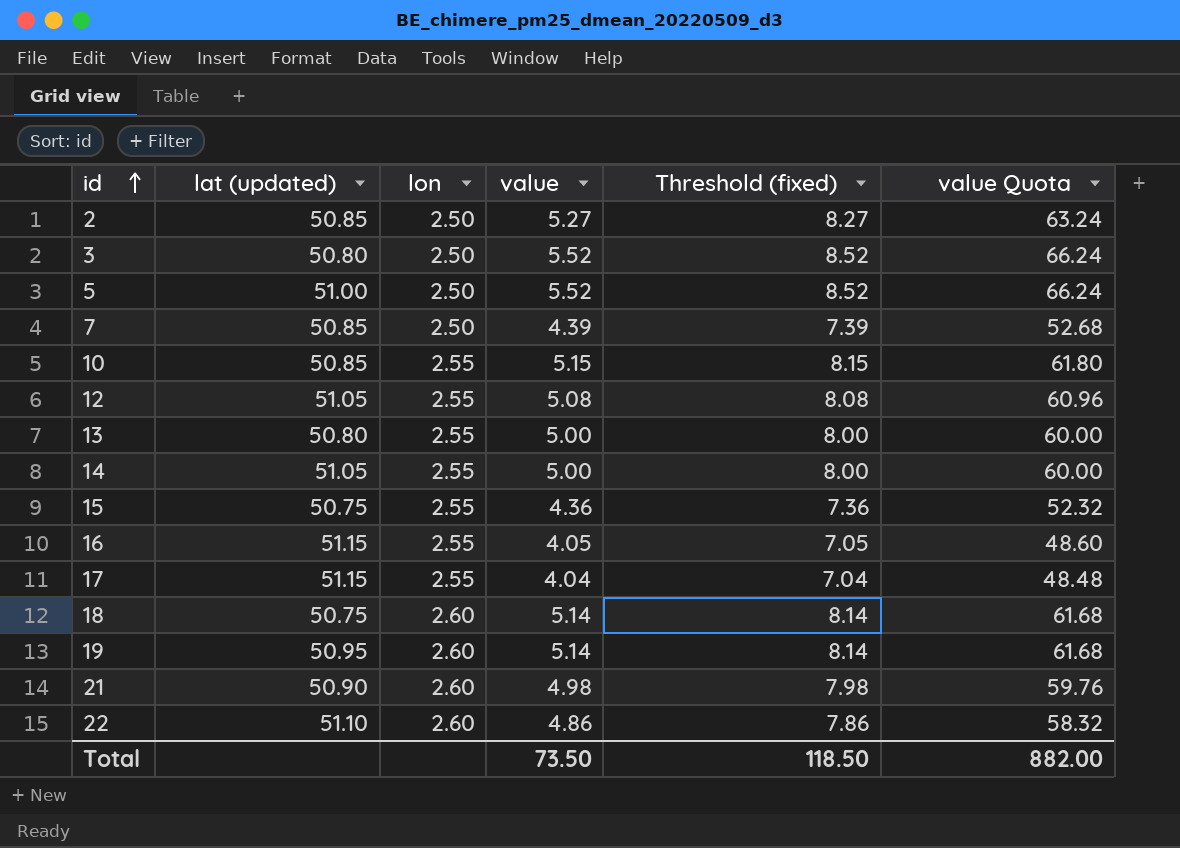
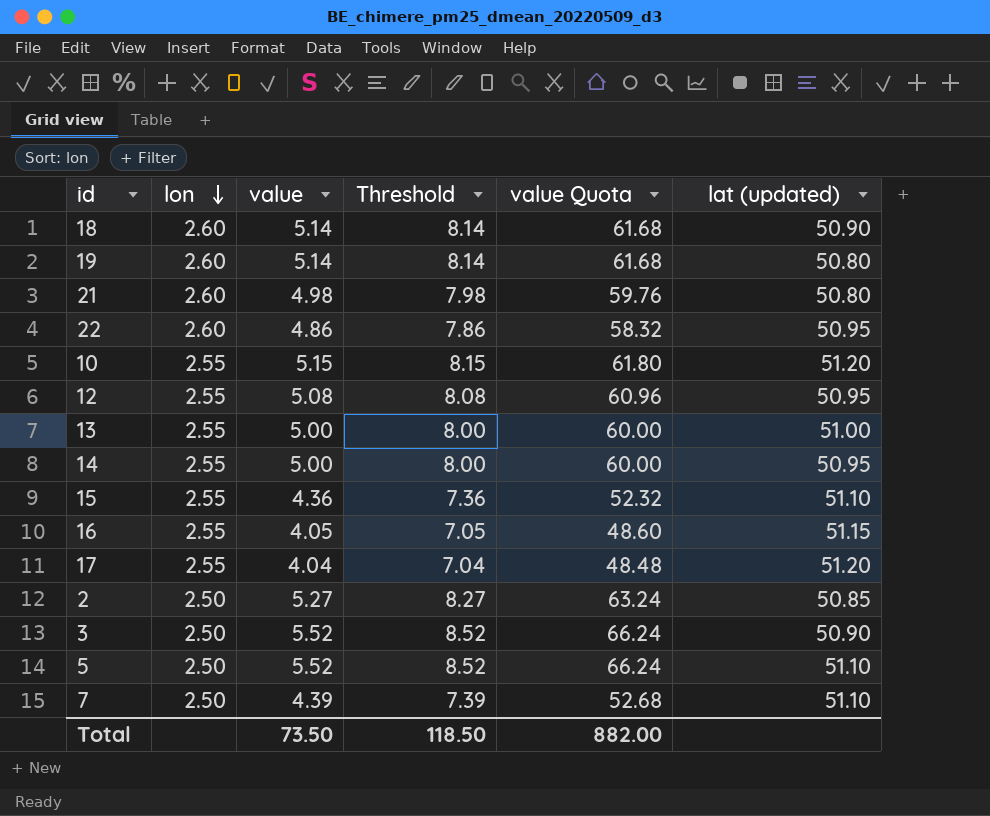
row order: id ascending -> lon descending
column name: Threshold (fixed) -> Threshold
column lat (updated) | position: 2 -> 6
18 | lat (updated): 50.75 -> 50.90
19 | lat (updated): 50.95 -> 50.80
21 | lat (updated): 50.90 -> 50.80
22 | lat (updated): 51.10 -> 50.95
10 | lat (updated): 50.85 -> 51.20
12 | lat (updated): 51.05 -> 50.95
13 | lat (updated): 50.80 -> 51.00
14 | lat (updated): 51.05 -> 50.95
15 | lat (updated): 50.75 -> 51.10
17 | lat (updated): 51.15 -> 51.20
3 | lat (updated): 50.80 -> 50.90
5 | lat (updated): 51.00 -> 51.10
7 | lat (updated): 50.85 -> 51.10

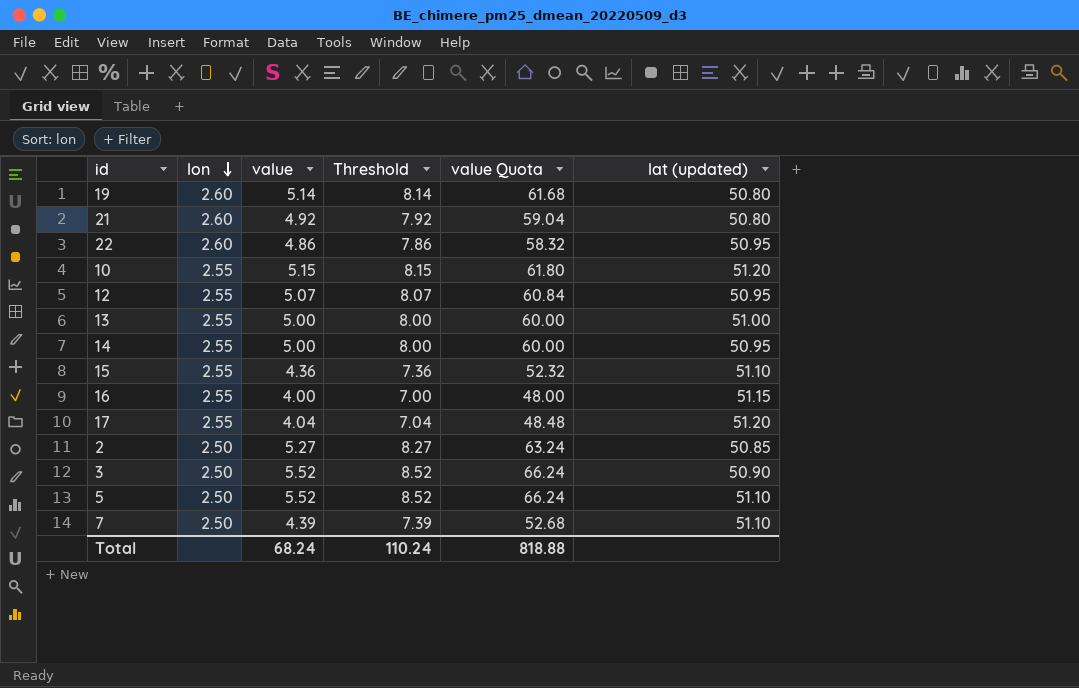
row 18: 2.60 | 5.14 | 8.14 | 61.68 | 50.90 -> none
21 | value: 4.98 -> 4.92
21 | Threshold: 7.98 -> 7.92
21 | value Quota: 59.76 -> 59.04
12 | value: 5.08 -> 5.07
12 | Threshold: 8.08 -> 8.07
12 | value Quota: 60.96 -> 60.84
16 | value: 4.05 -> 4.00
16 | Threshold: 7.05 -> 7.00
16 | value Quota: 48.60 -> 48.00
Total | value: 73.50 -> 68.24
Total | Threshold: 118.50 -> 110.24
Total | value Quota: 882.00 -> 818.88

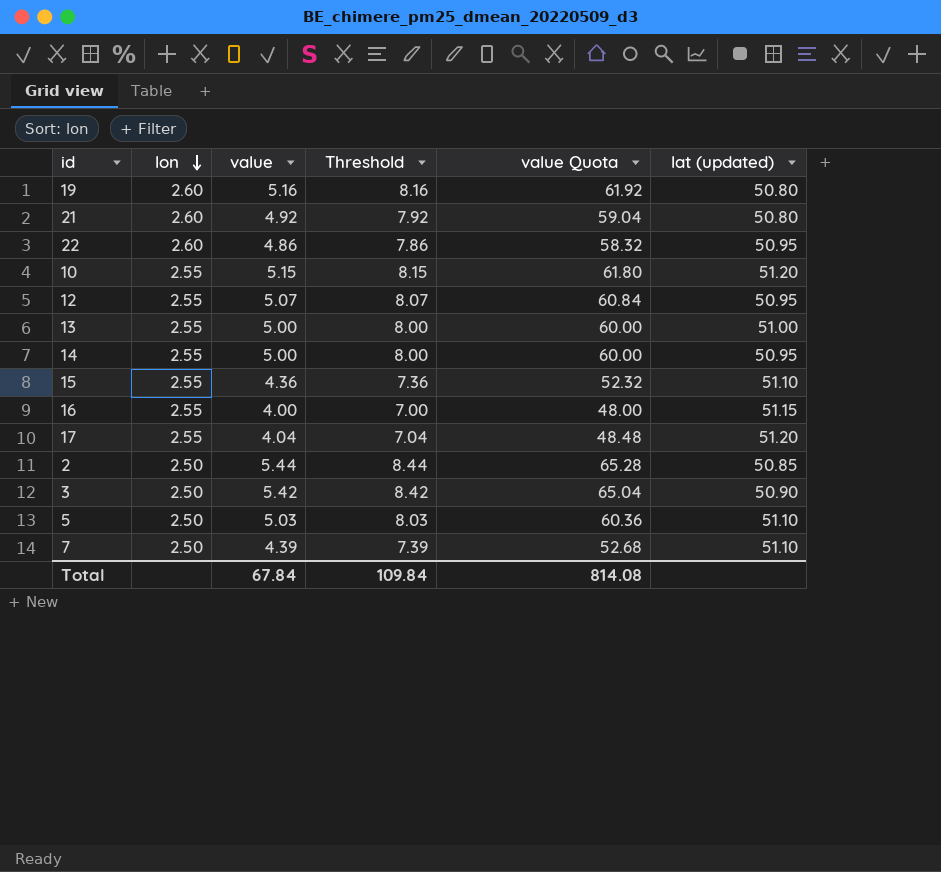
19 | value: 5.14 -> 5.16
19 | Threshold: 8.14 -> 8.16
19 | value Quota: 61.68 -> 61.92
2 | value: 5.27 -> 5.44
2 | Threshold: 8.27 -> 8.44
2 | value Quota: 63.24 -> 65.28
3 | value: 5.52 -> 5.42
3 | Threshold: 8.52 -> 8.42
3 | value Quota: 66.24 -> 65.04
5 | value: 5.52 -> 5.03
5 | Threshold: 8.52 -> 8.03
5 | value Quota: 66.24 -> 60.36
Total | value: 68.24 -> 67.84
Total | Threshold: 110.24 -> 109.84
Total | value Quota: 818.88 -> 814.08

